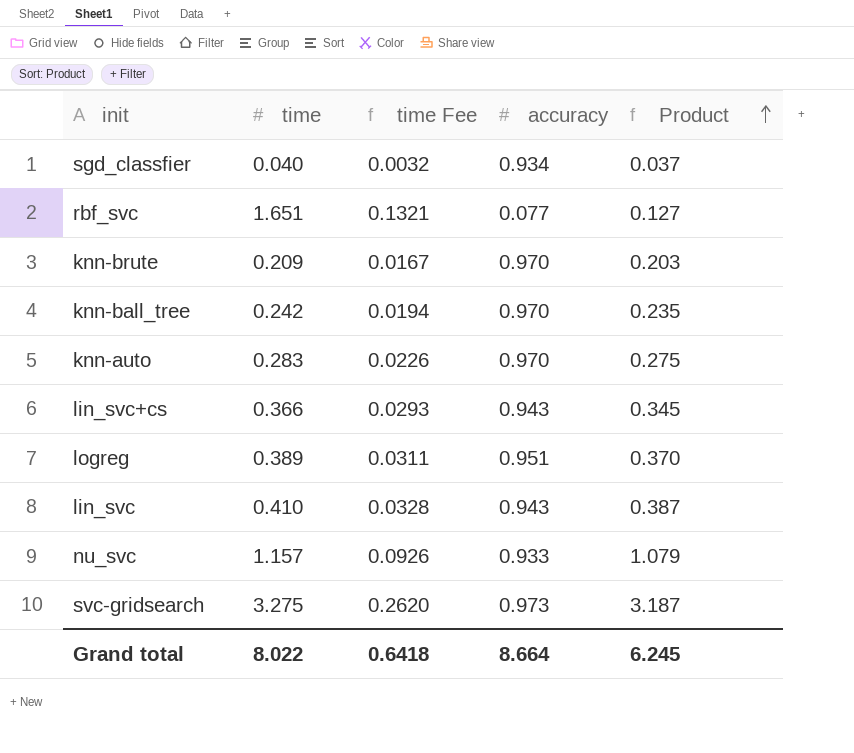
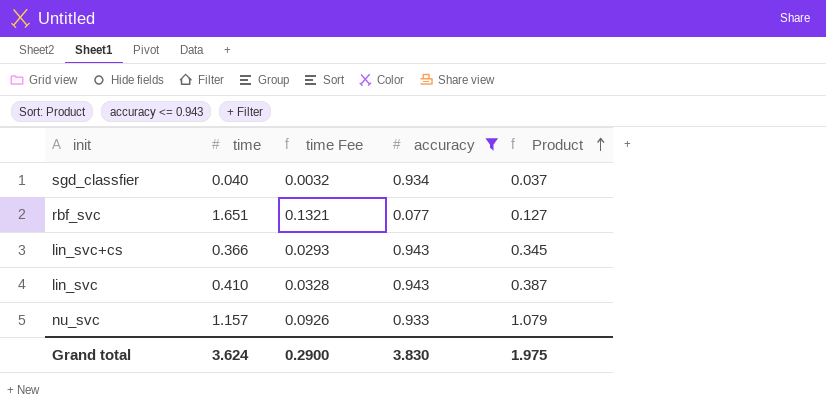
filter: none -> accuracy <= 0.943
Grand total | time: 8.022 -> 3.624
Grand total | time Fee: 0.6418 -> 0.2900
Grand total | accuracy: 8.664 -> 3.830
Grand total | Product: 6.245 -> 1.975

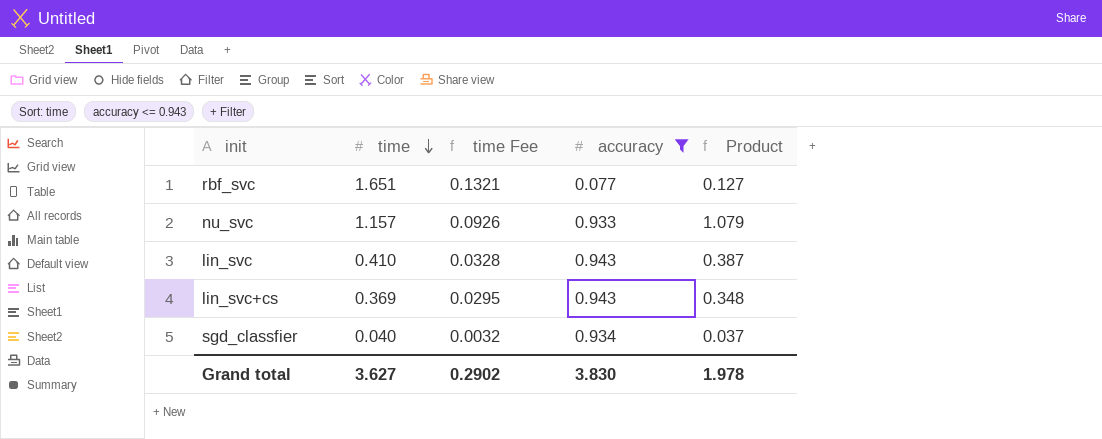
row order: Product ascending -> time descending
lin_svc+cs | time: 0.366 -> 0.369
lin_svc+cs | time Fee: 0.0293 -> 0.0295
lin_svc+cs | Product: 0.345 -> 0.348
Grand total | time: 3.624 -> 3.627
Grand total | time Fee: 0.2900 -> 0.2902
Grand total | Product: 1.975 -> 1.978

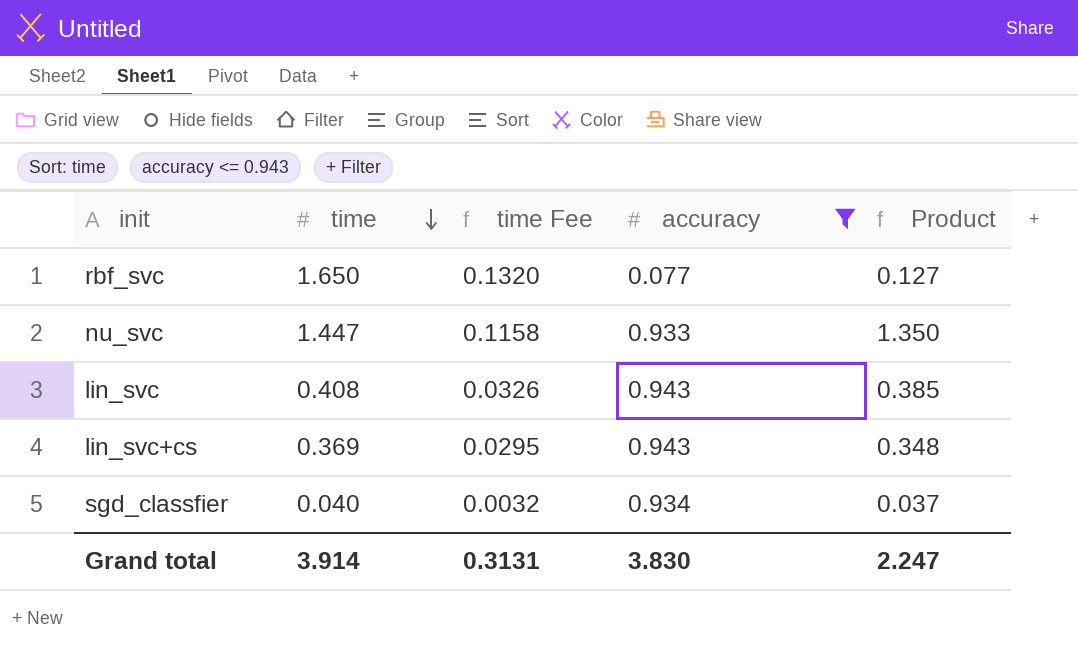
rbf_svc | time: 1.651 -> 1.650
rbf_svc | time Fee: 0.1321 -> 0.1320
nu_svc | time: 1.157 -> 1.447
nu_svc | time Fee: 0.0926 -> 0.1158
nu_svc | Product: 1.079 -> 1.350
lin_svc | time: 0.410 -> 0.408
lin_svc | time Fee: 0.0328 -> 0.0326
lin_svc | Product: 0.387 -> 0.385
Grand total | time: 3.627 -> 3.914
Grand total | time Fee: 0.2902 -> 0.3131
Grand total | Product: 1.978 -> 2.247

